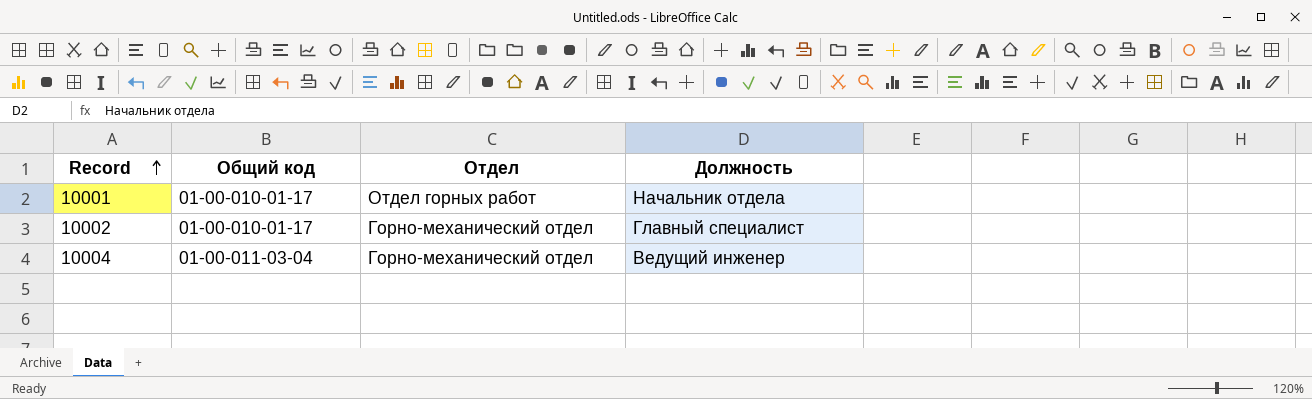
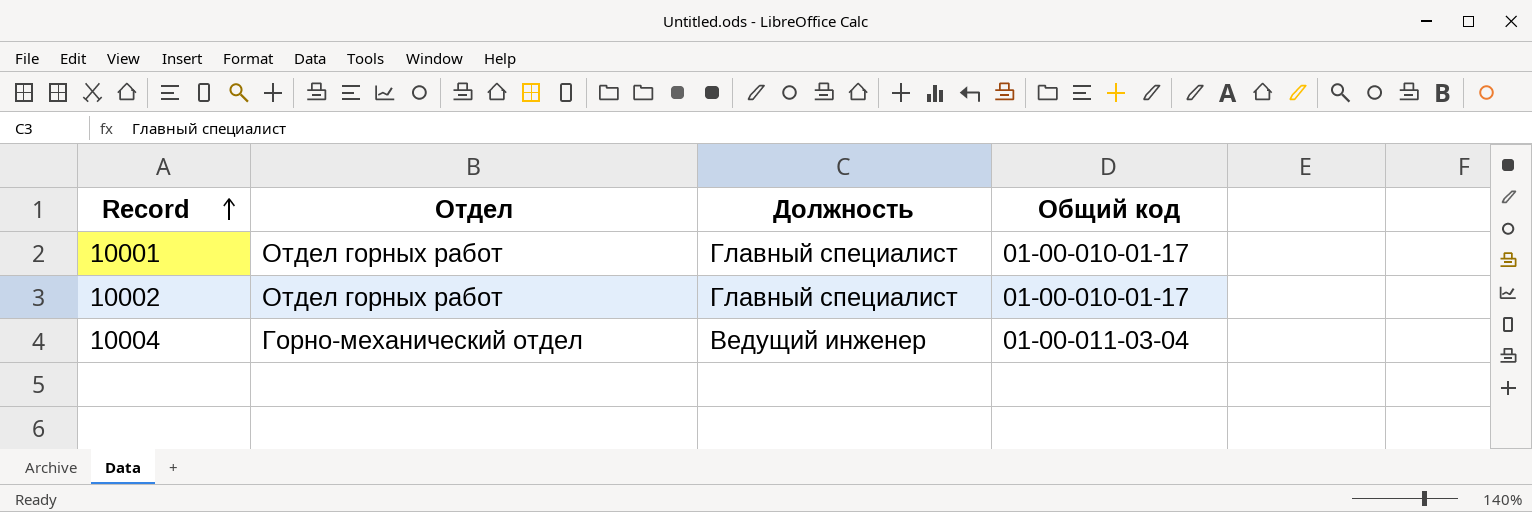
column Общий код | position: 2 -> 4
10001 | Должность: Начальник отдела -> Главный специалист
10002 | Отдел: Горно-механический отдел -> Отдел горных работ

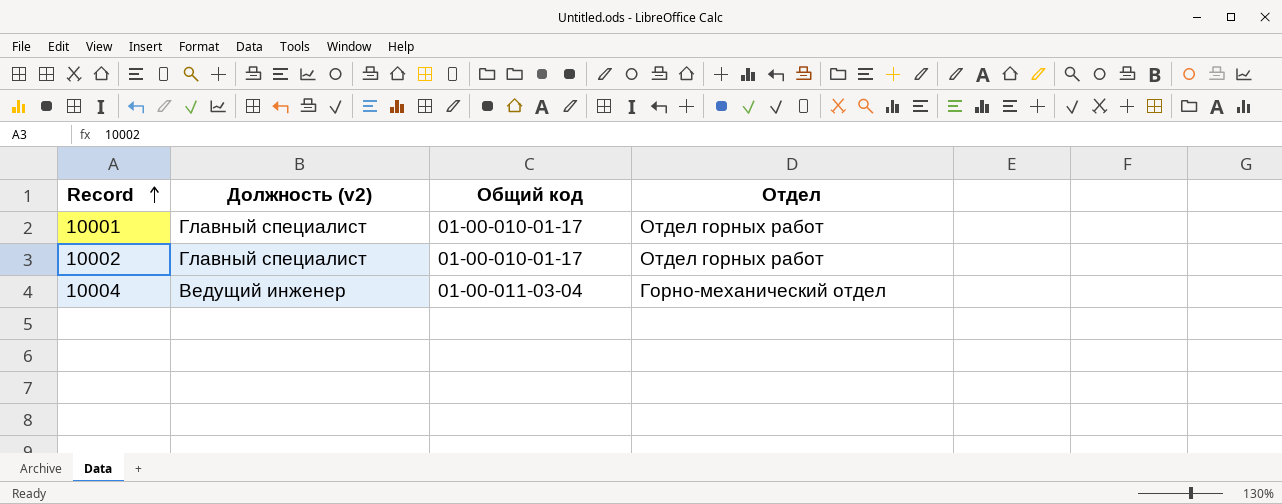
column name: Должность -> Должность (v2)
column Отдел | position: 2 -> 4

